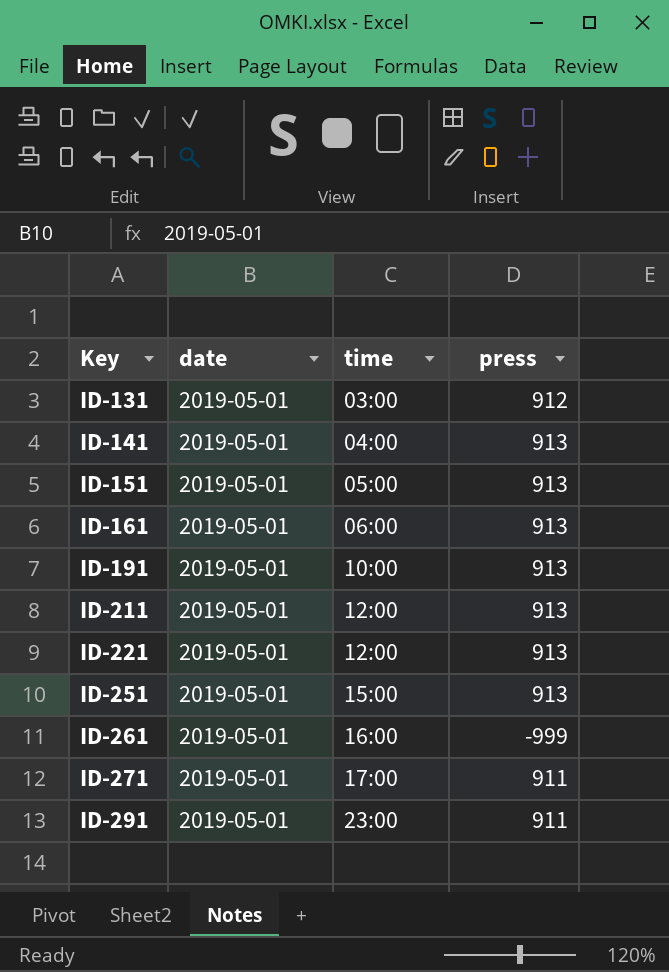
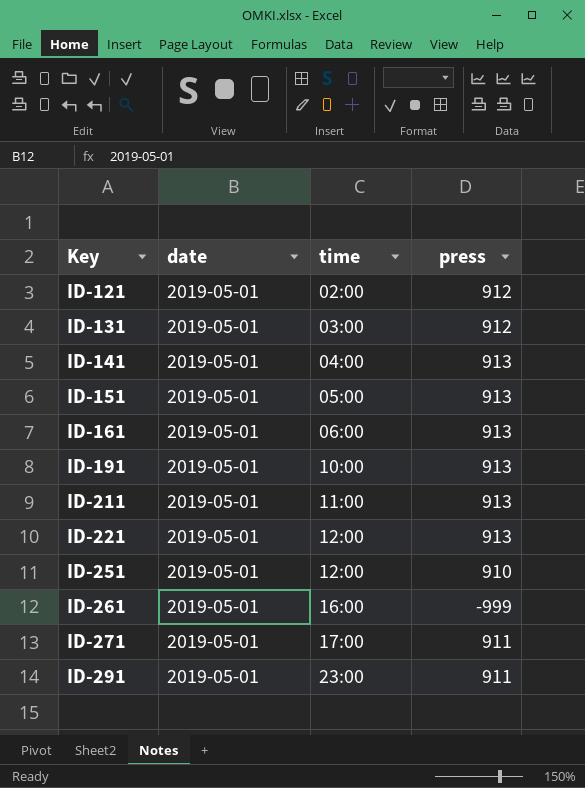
row ID-121: none -> 2019-05-01 | 02:00 | 912
ID-211 | time: 12:00 -> 11:00
ID-251 | time: 15:00 -> 12:00
ID-251 | press: 913 -> 910

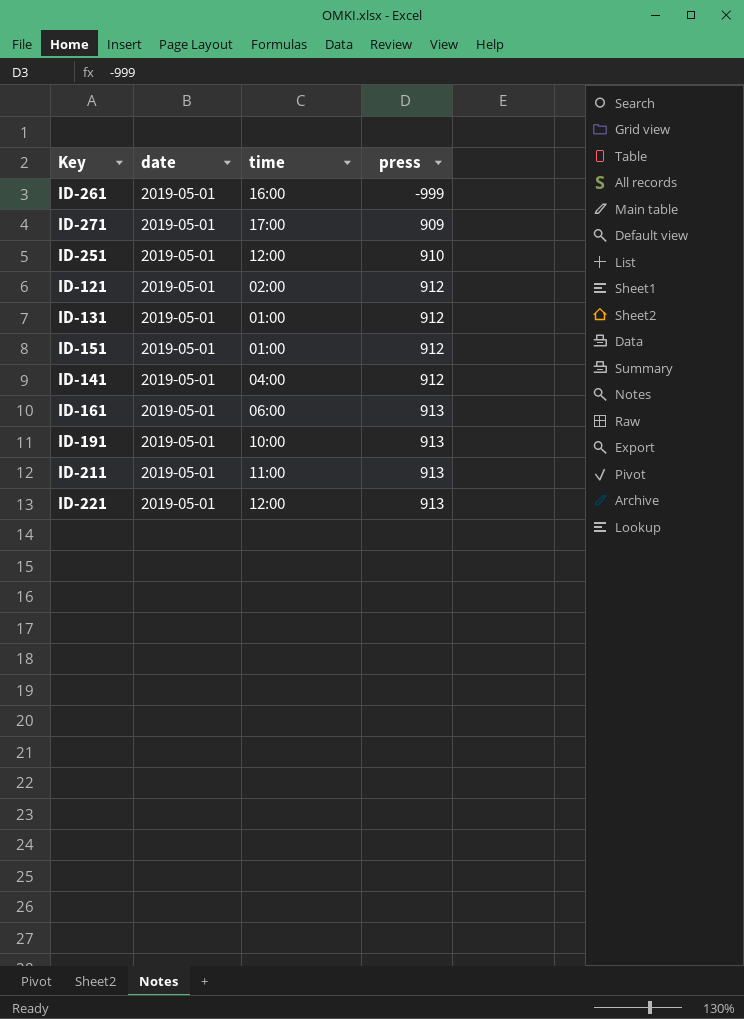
row order: Key ascending -> press ascending
row ID-291: 2019-05-01 | 23:00 | 911 -> none
ID-271 | press: 911 -> 909
ID-131 | time: 03:00 -> 01:00
ID-151 | time: 05:00 -> 01:00
ID-151 | press: 913 -> 912
ID-141 | press: 913 -> 912

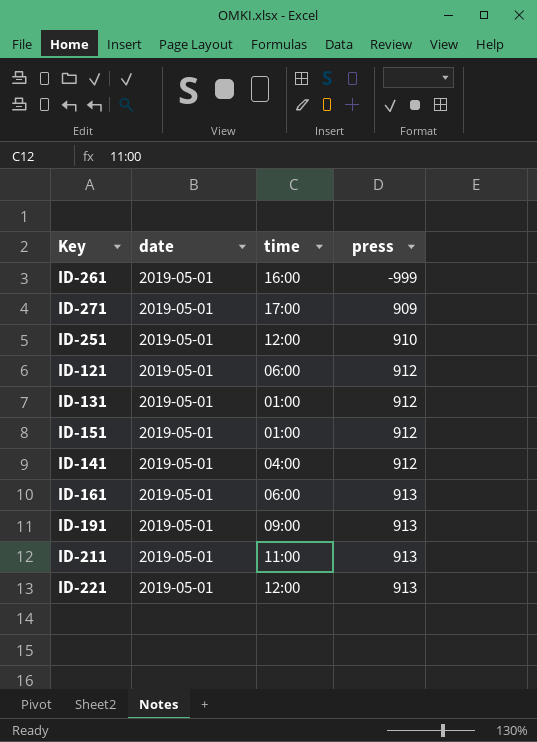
ID-121 | time: 02:00 -> 06:00
ID-191 | time: 10:00 -> 09:00

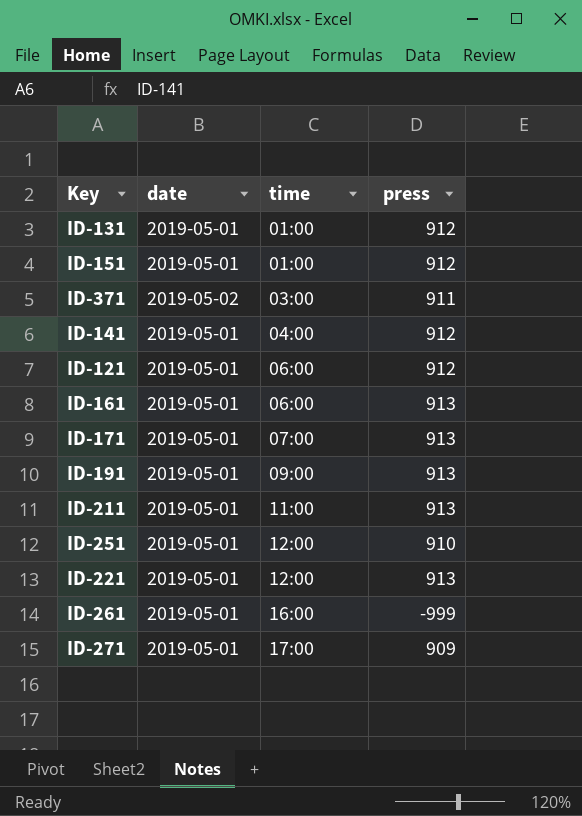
row order: press ascending -> time ascending
row ID-371: none -> 2019-05-02 | 03:00 | 911
row ID-171: none -> 2019-05-01 | 07:00 | 913

